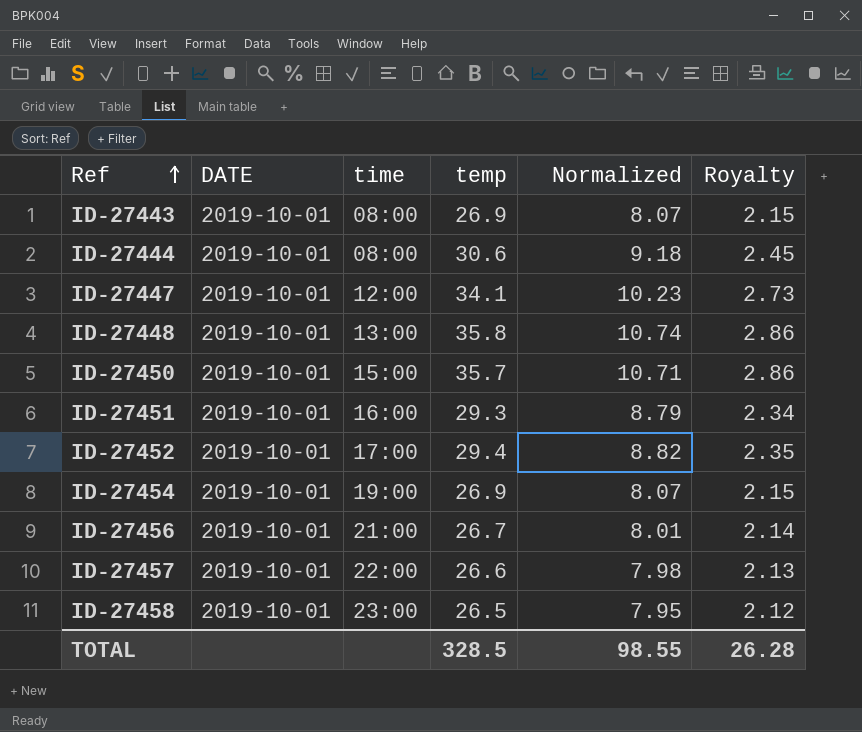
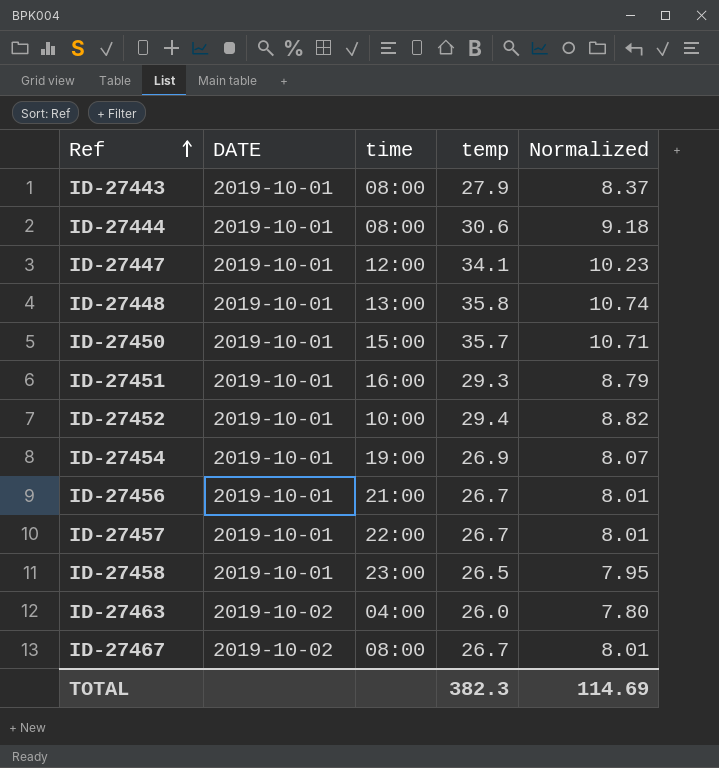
column Royalty | formula: [temp] * 0.08 -> none
ID-27443 | temp: 26.9 -> 27.9
ID-27443 | Normalized: 8.07 -> 8.37
ID-27452 | time: 17:00 -> 10:00
ID-27457 | temp: 26.6 -> 26.7
ID-27457 | Normalized: 7.98 -> 8.01
row ID-27463: none -> 2019-10-02 | 04:00 | 26.0 | 7.80
row ID-27467: none -> 2019-10-02 | 08:00 | 26.7 | 8.01
TOTAL | temp: 328.5 -> 382.3
TOTAL | Normalized: 98.55 -> 114.69

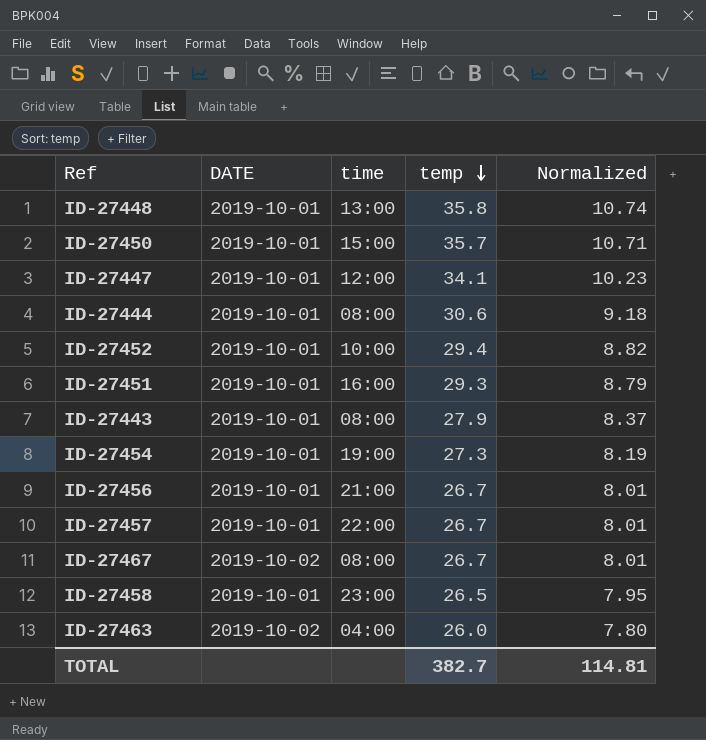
row order: Ref ascending -> temp descending
ID-27454 | temp: 26.9 -> 27.3
ID-27454 | Normalized: 8.07 -> 8.19
TOTAL | temp: 382.3 -> 382.7
TOTAL | Normalized: 114.69 -> 114.81

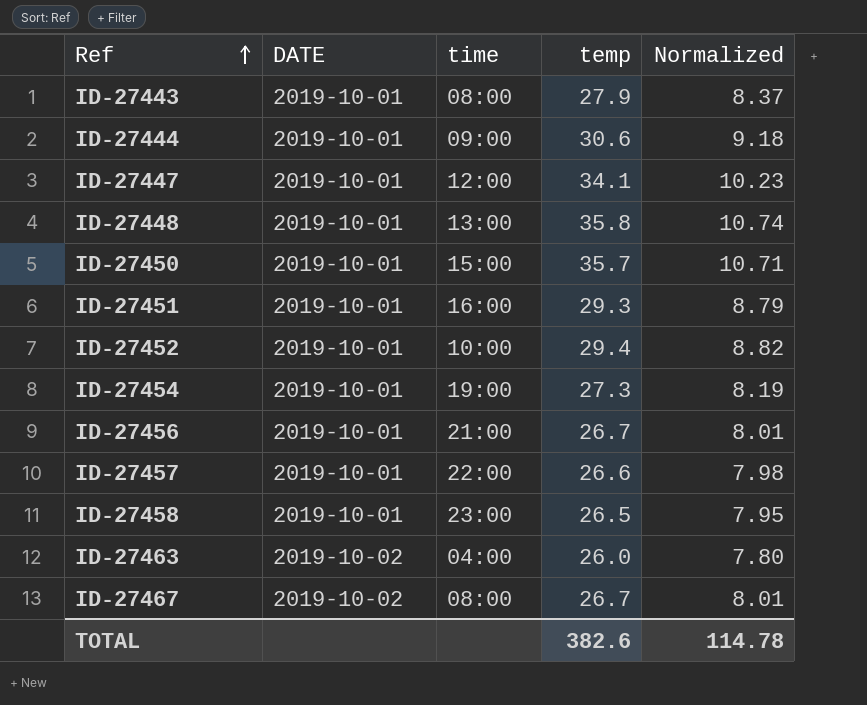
row order: temp descending -> Ref ascending
ID-27444 | time: 08:00 -> 09:00
ID-27457 | temp: 26.7 -> 26.6
ID-27457 | Normalized: 8.01 -> 7.98
TOTAL | temp: 382.7 -> 382.6
TOTAL | Normalized: 114.81 -> 114.78

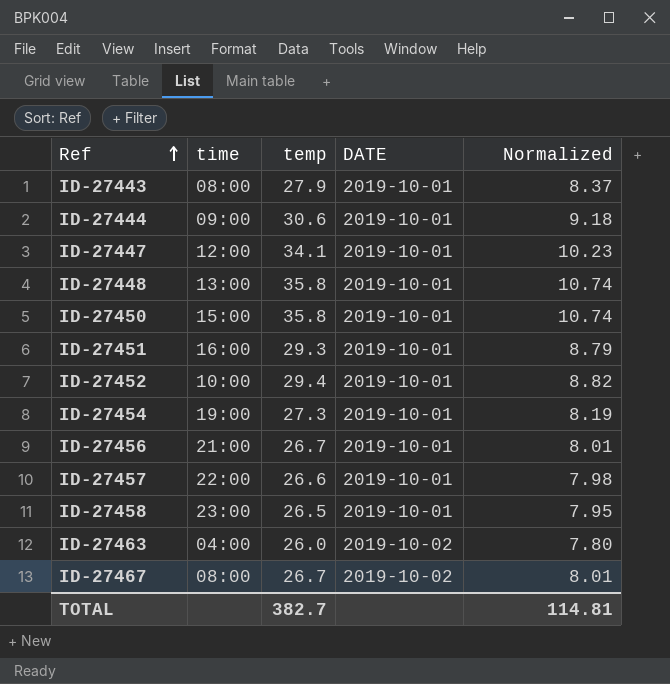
column DATE | position: 2 -> 4
ID-27450 | temp: 35.7 -> 35.8
ID-27450 | Normalized: 10.71 -> 10.74
TOTAL | temp: 382.6 -> 382.7
TOTAL | Normalized: 114.78 -> 114.81

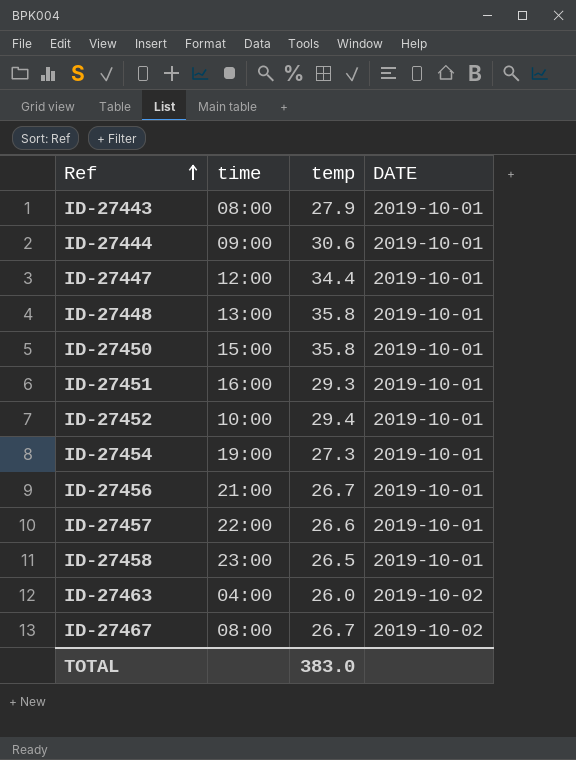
column Normalized | formula: [temp] * 0.3 -> none
ID-27447 | temp: 34.1 -> 34.4
TOTAL | temp: 382.7 -> 383.0

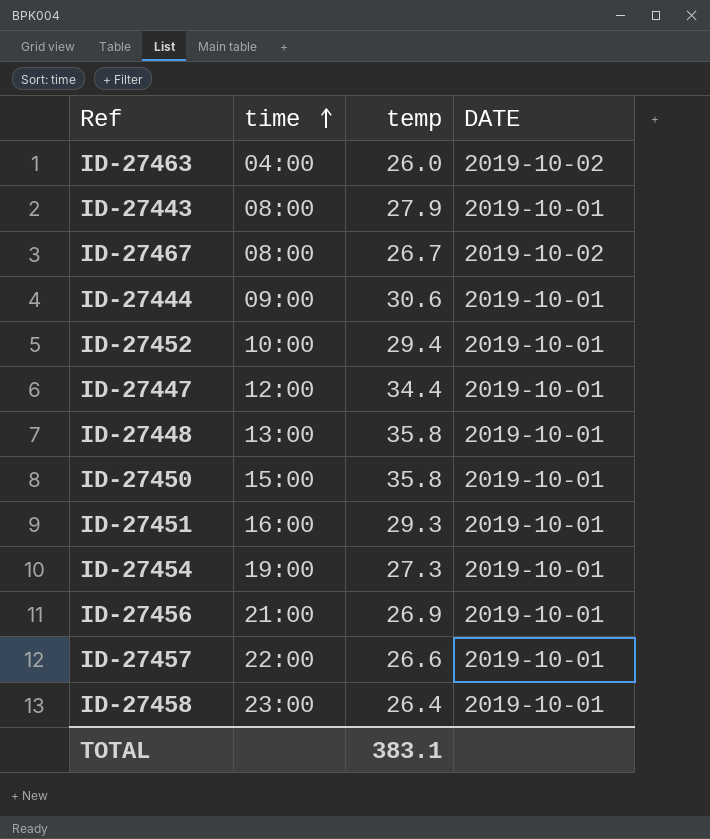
row order: Ref ascending -> time ascending
ID-27456 | temp: 26.7 -> 26.9
ID-27458 | temp: 26.5 -> 26.4
TOTAL | temp: 383.0 -> 383.1

